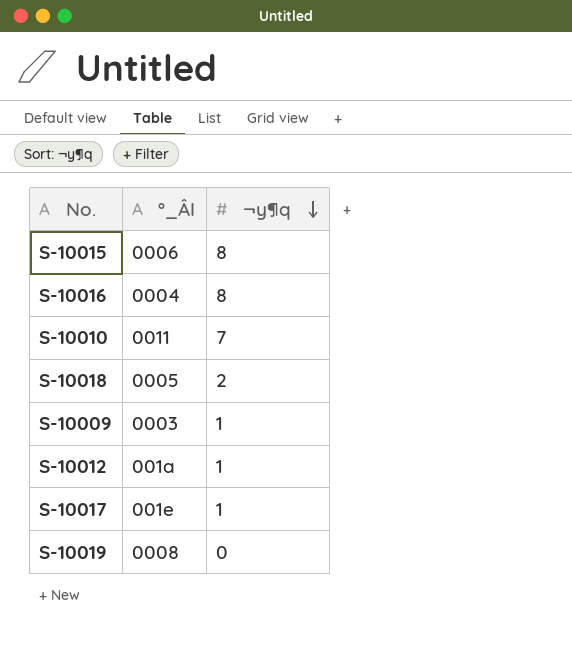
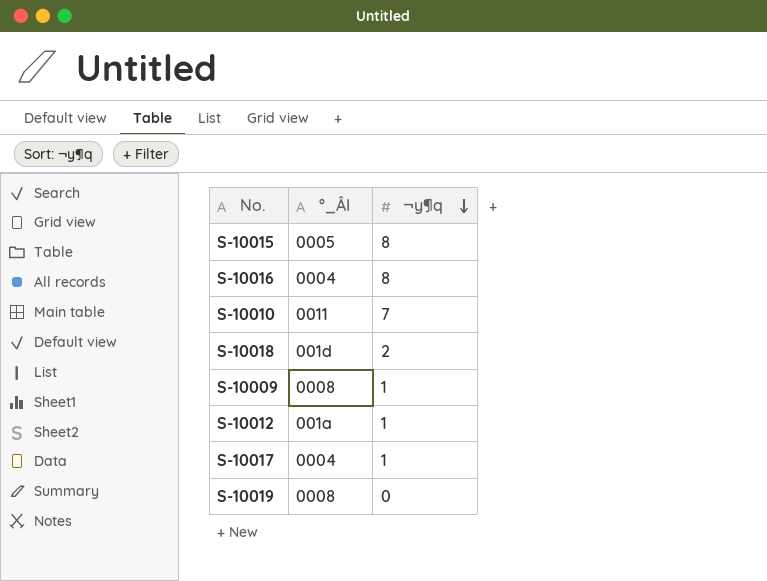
S-10015 | °_ÂI: 0006 -> 0005
S-10018 | °_ÂI: 0005 -> 001d
S-10009 | °_ÂI: 0003 -> 0008
S-10017 | °_ÂI: 001e -> 0004

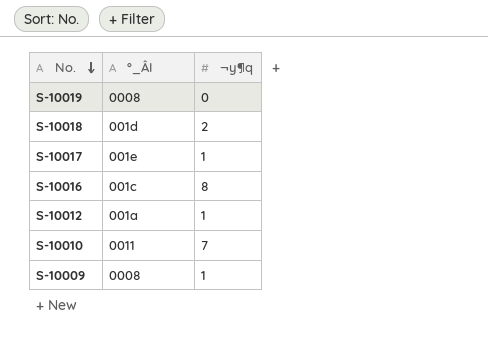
row order: ¬y¶q descending -> No. descending
row S-10015: 0005 | 8 -> none
S-10017 | °_ÂI: 0004 -> 001e
S-10016 | °_ÂI: 0004 -> 001c

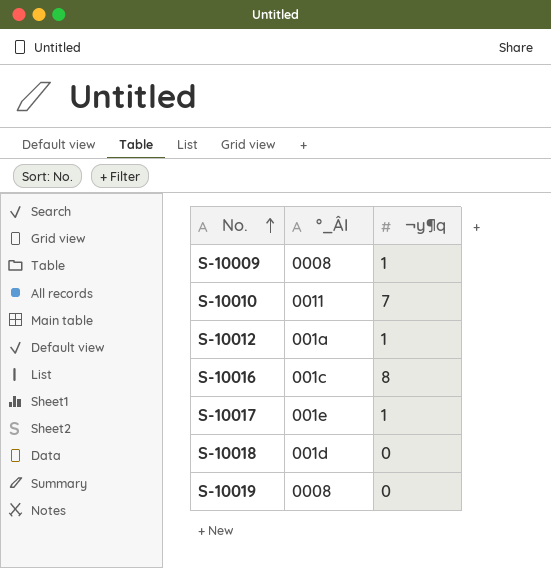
row order: No. descending -> No. ascending
S-10018 | ¬y¶q: 2 -> 0

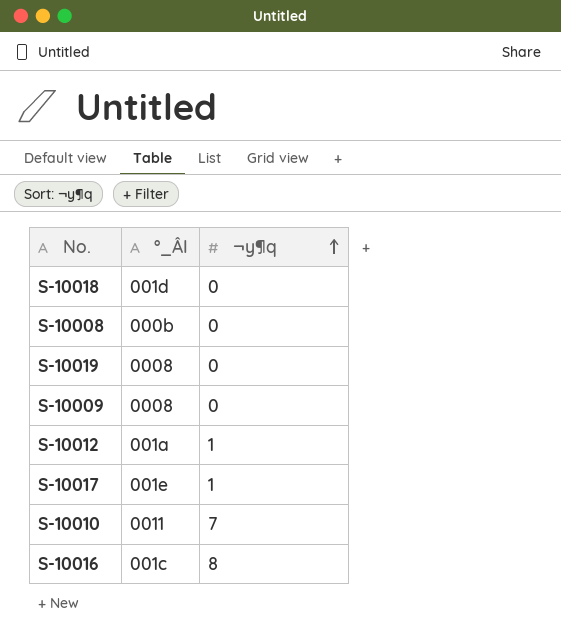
row order: No. ascending -> ¬y¶q ascending
row S-10008: none -> 000b | 0
S-10009 | ¬y¶q: 1 -> 0

